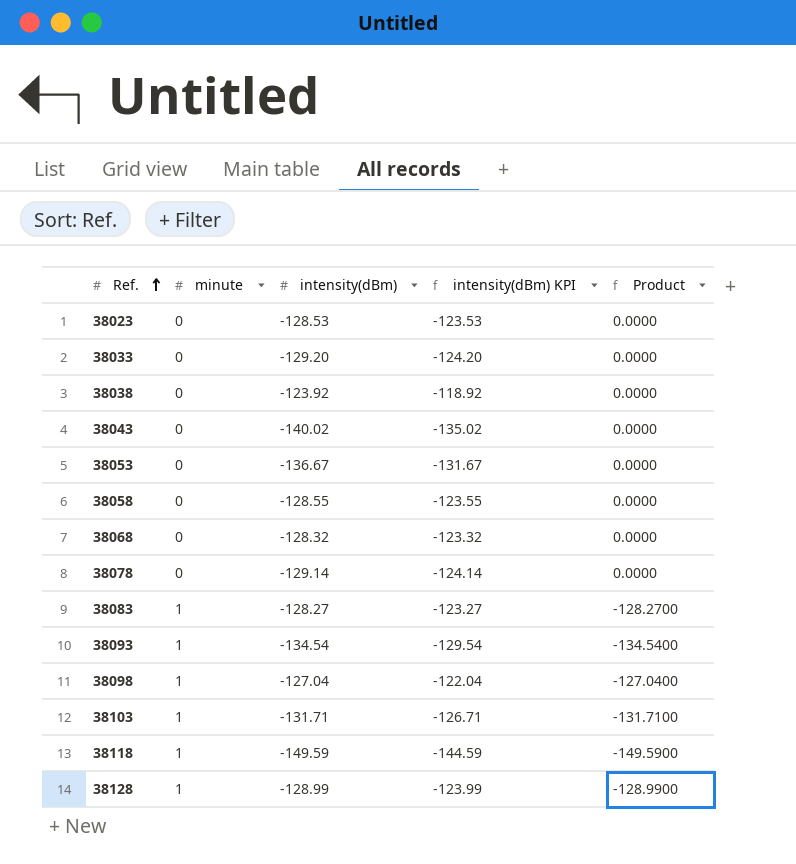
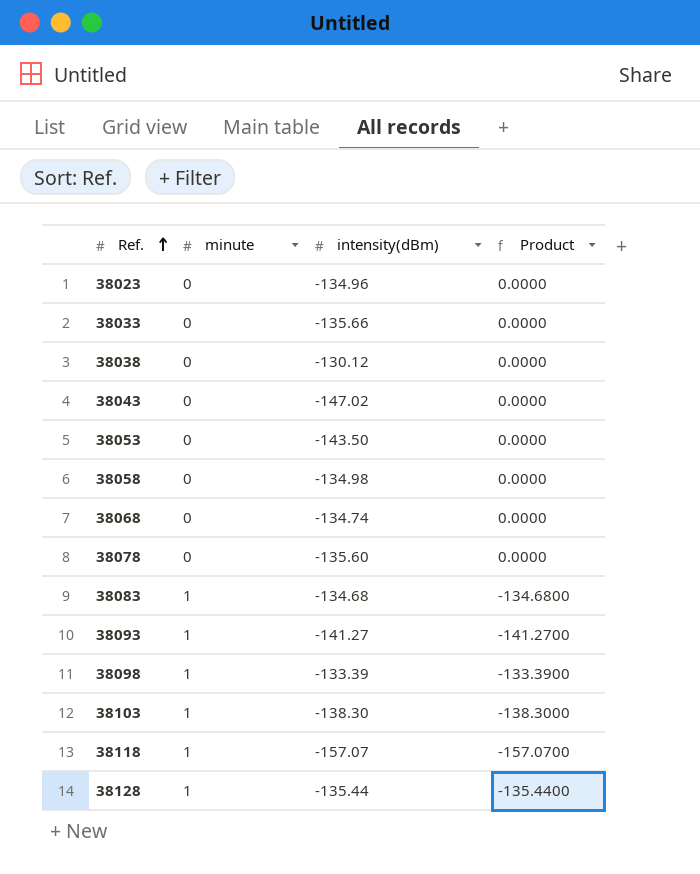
column intensity(dBm) KPI | formula: [intensity(dBm)] + 5 -> none
38023 | intensity(dBm): -128.53 -> -134.96
38033 | intensity(dBm): -129.20 -> -135.66
38038 | intensity(dBm): -123.92 -> -130.12
38043 | intensity(dBm): -140.02 -> -147.02
38053 | intensity(dBm): -136.67 -> -143.50
38058 | intensity(dBm): -128.55 -> -134.98
38068 | intensity(dBm): -128.32 -> -134.74
38078 | intensity(dBm): -129.14 -> -135.60
38083 | intensity(dBm): -128.27 -> -134.68
38083 | Product: -128.2700 -> -134.6800
38093 | intensity(dBm): -134.54 -> -141.27
38093 | Product: -134.5400 -> -141.2700
38098 | intensity(dBm): -127.04 -> -133.39
38098 | Product: -127.0400 -> -133.3900
38103 | intensity(dBm): -131.71 -> -138.30
38103 | Product: -131.7100 -> -138.3000
38118 | intensity(dBm): -149.59 -> -157.07
38118 | Product: -149.5900 -> -157.0700
38128 | intensity(dBm): -128.99 -> -135.44
38128 | Product: -128.9900 -> -135.4400

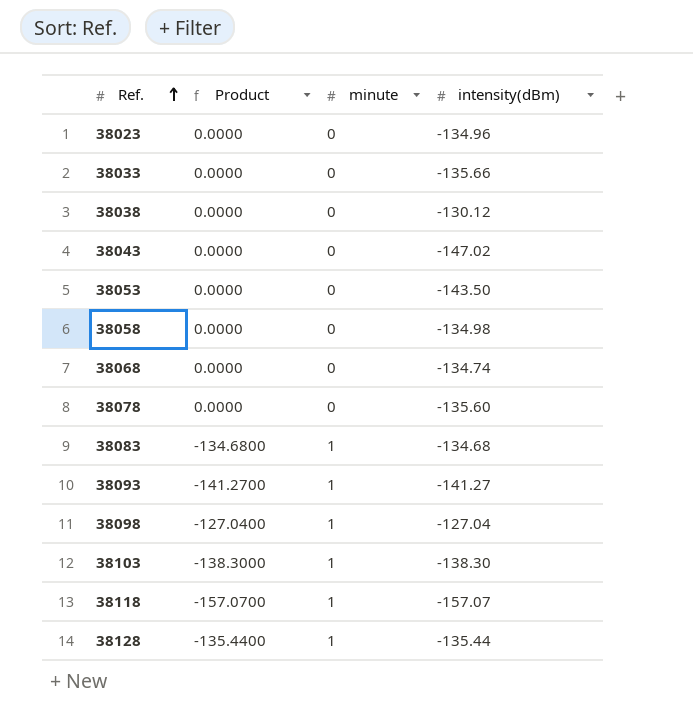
column Product | position: 4 -> 2
38098 | Product: -133.3900 -> -127.0400
38098 | intensity(dBm): -133.39 -> -127.04

